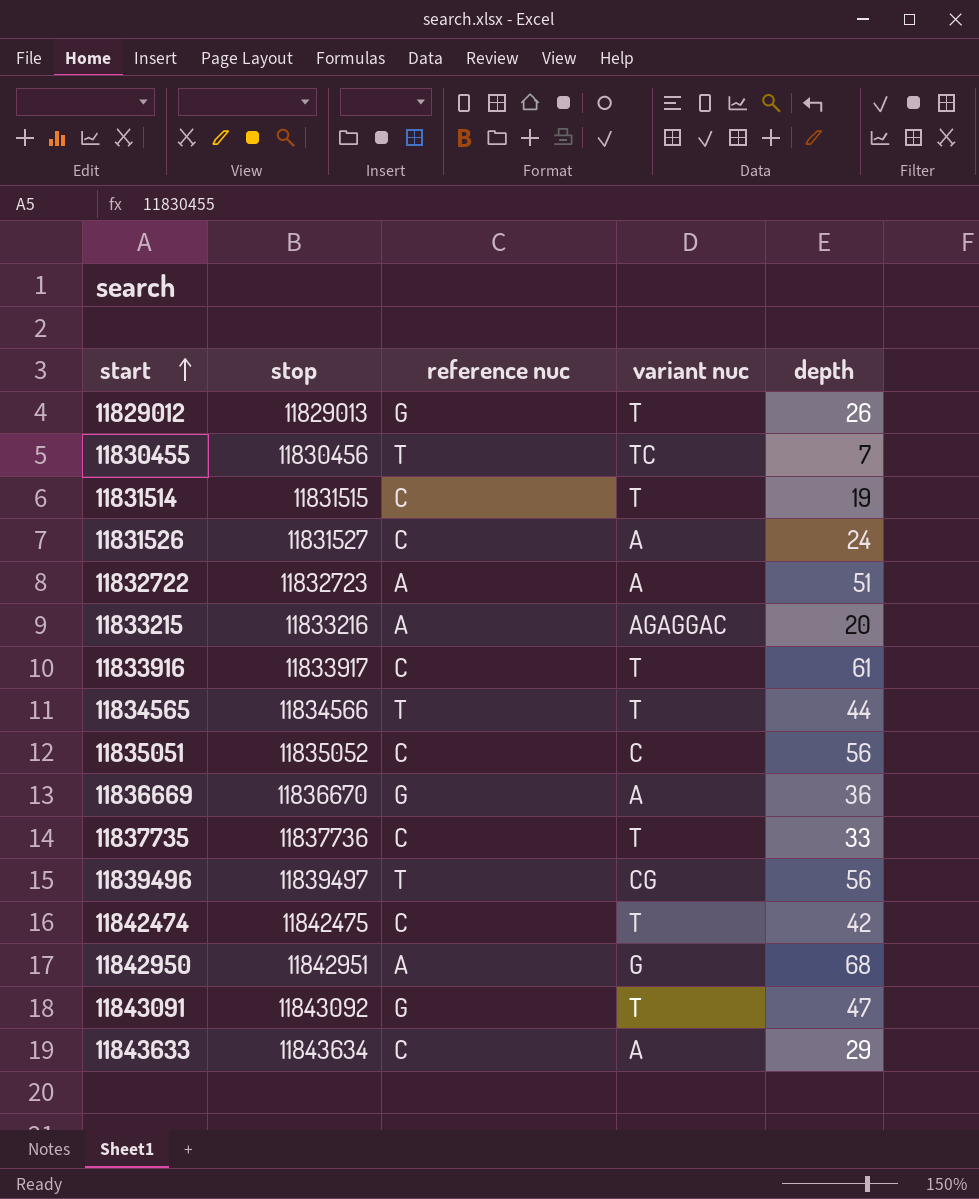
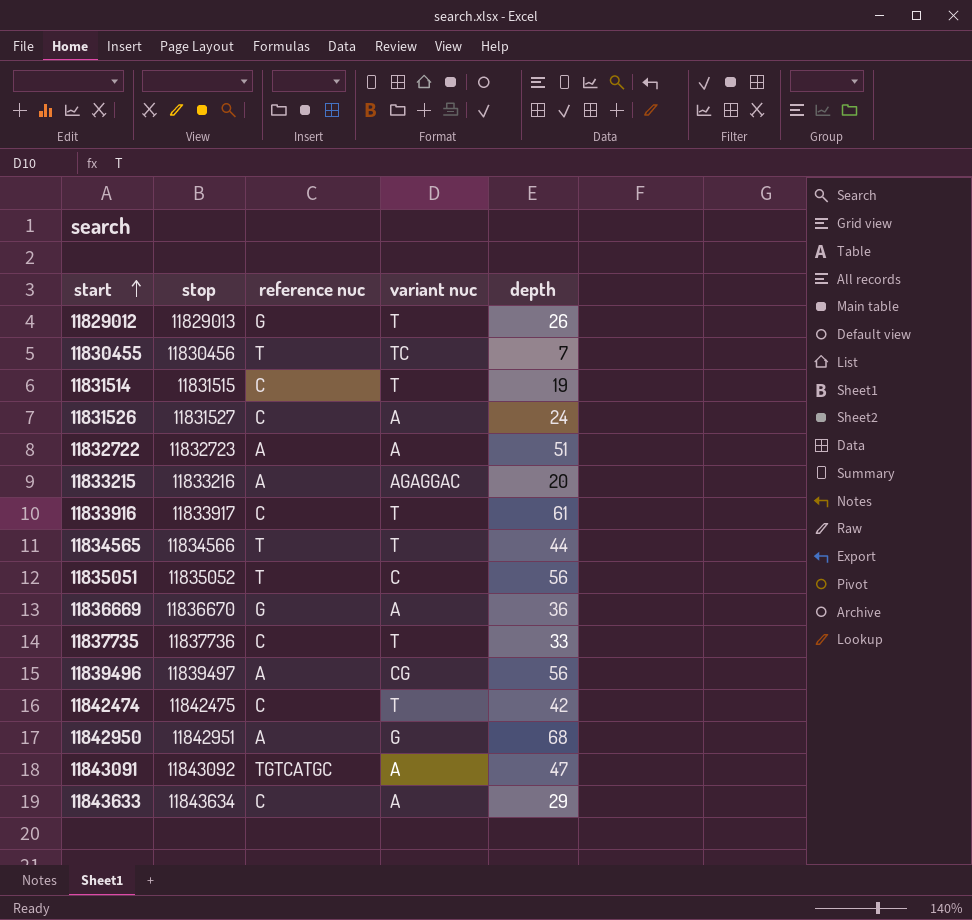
11835051 | reference nuc: C -> T
11839496 | reference nuc: T -> A
11843091 | reference nuc: G -> TGTCATGC
11843091 | variant nuc: T -> A

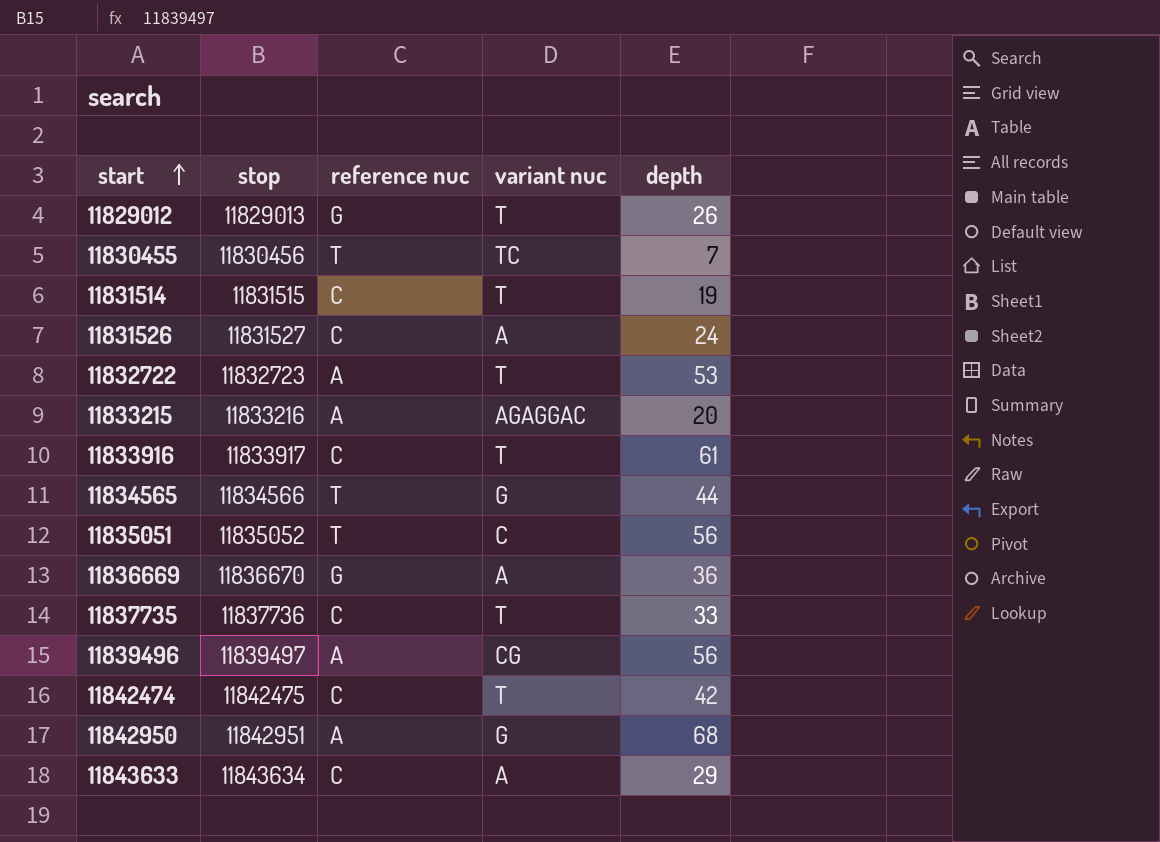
row 11843091: 11843092 | TGTCATGC | A | 47 -> none
11832722 | variant nuc: A -> T
11832722 | depth: 51 -> 53
11834565 | variant nuc: T -> G

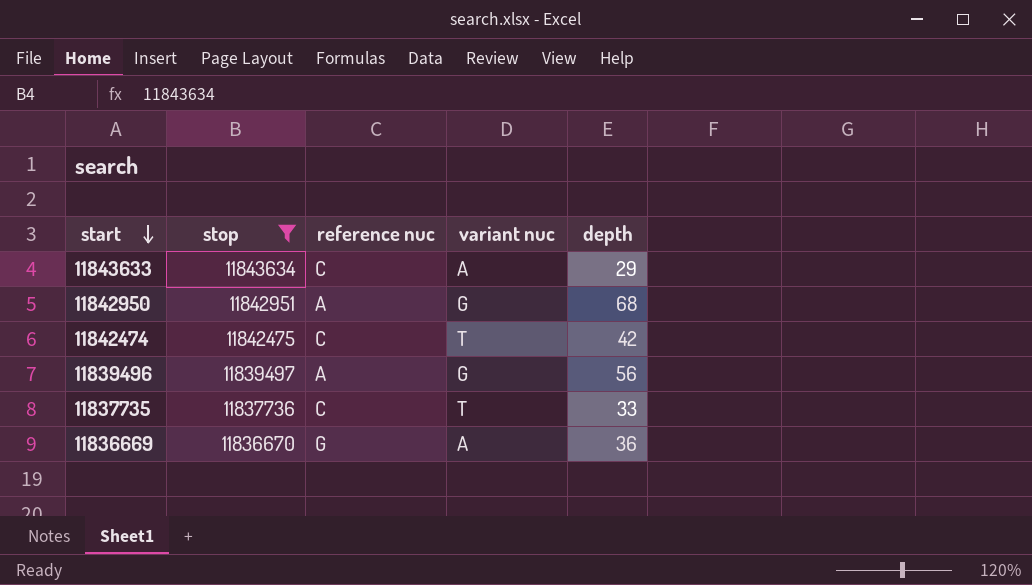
filter: none -> stop >= 11836670
row order: start ascending -> start descending
11839496 | variant nuc: CG -> G

